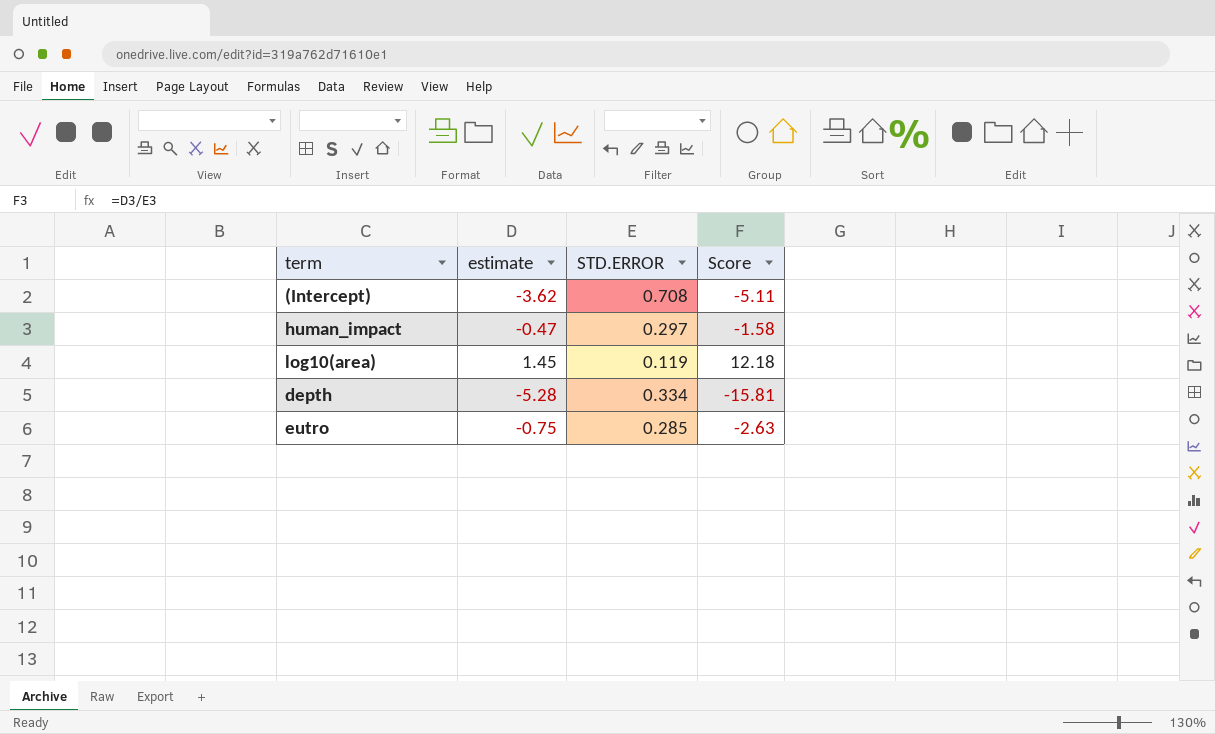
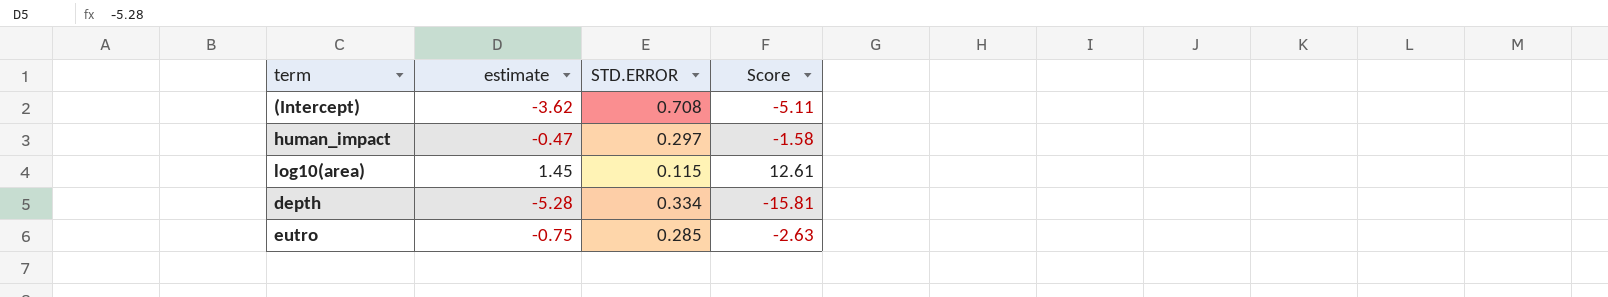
log10(area) | STD.ERROR: 0.119 -> 0.115
log10(area) | Score: 12.18 -> 12.61

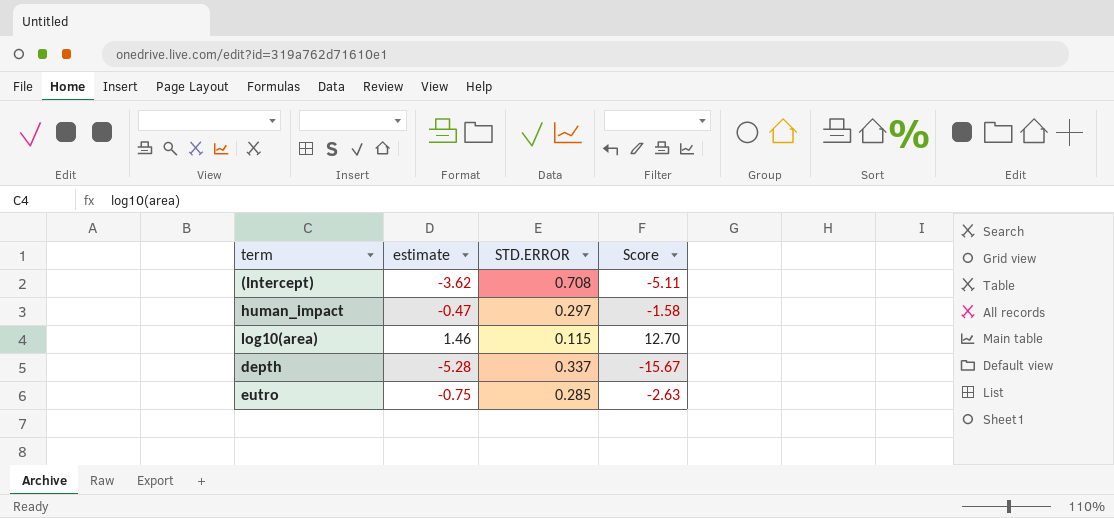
log10(area) | estimate: 1.45 -> 1.46
log10(area) | Score: 12.61 -> 12.70
depth | STD.ERROR: 0.334 -> 0.337
depth | Score: -15.81 -> -15.67

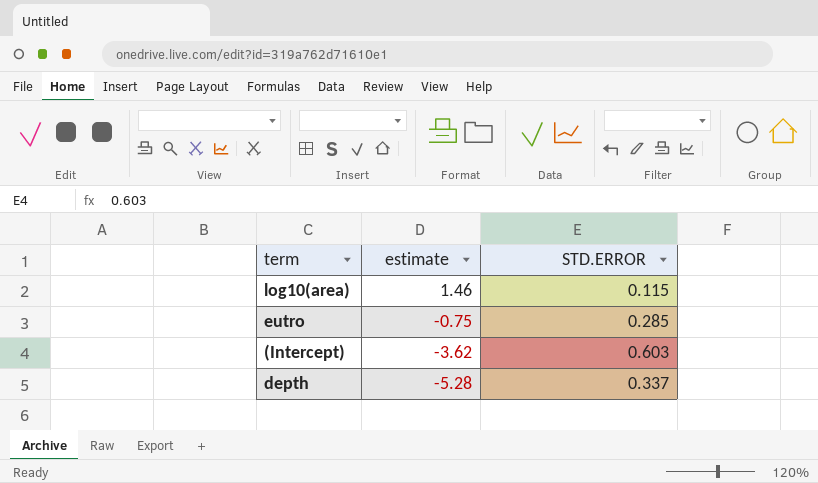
row order: none -> estimate descending
column Score | formula: [estimate] / [STD.ERROR] -> none
row human_impact: -0.47 | 0.297 | -1.58 -> none
(Intercept) | STD.ERROR: 0.708 -> 0.603

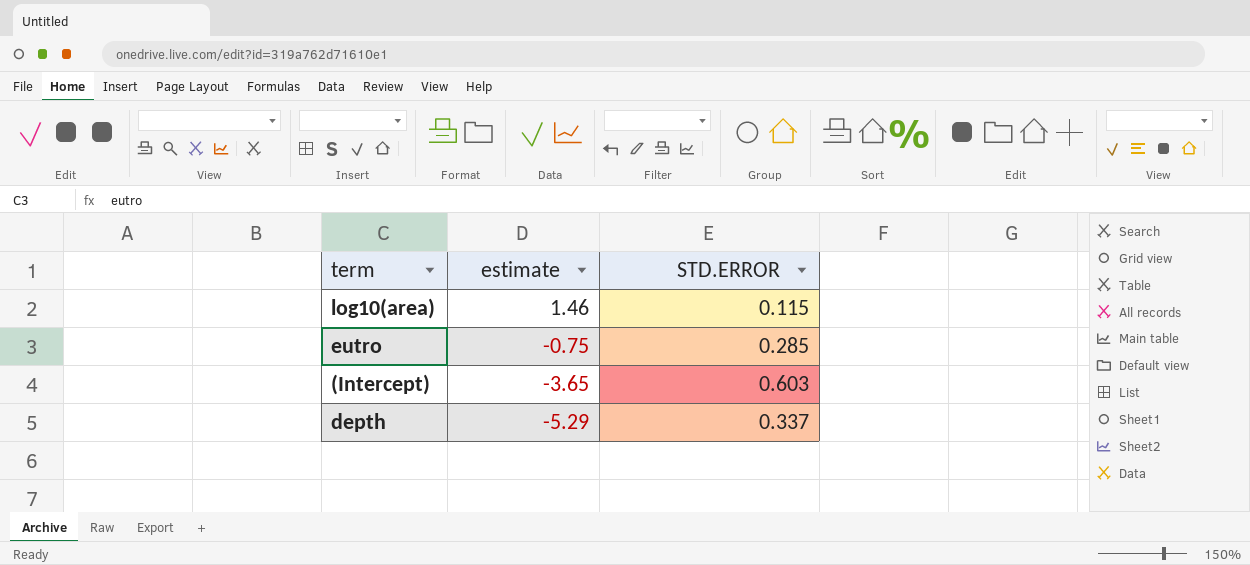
(Intercept) | estimate: -3.62 -> -3.65
depth | estimate: -5.28 -> -5.29

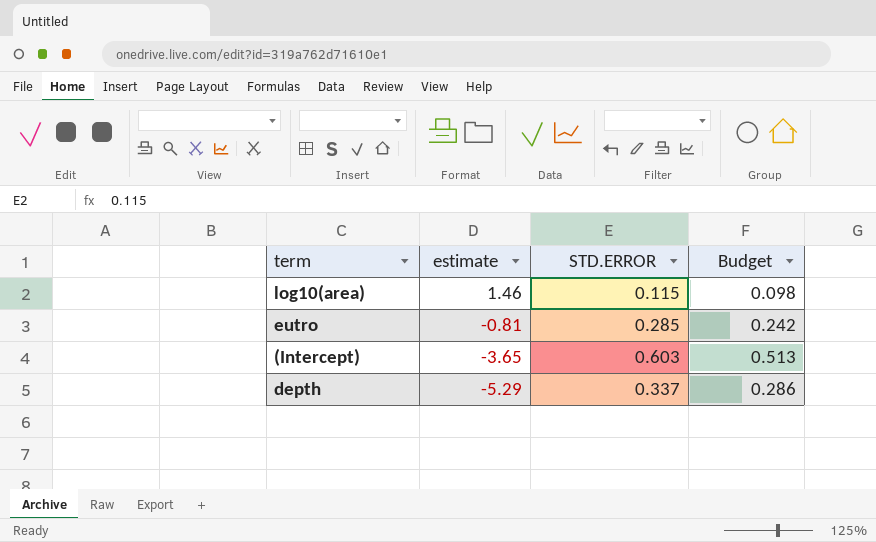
column Budget | formula: none -> [STD.ERROR] * 0.85
eutro | estimate: -0.75 -> -0.81

